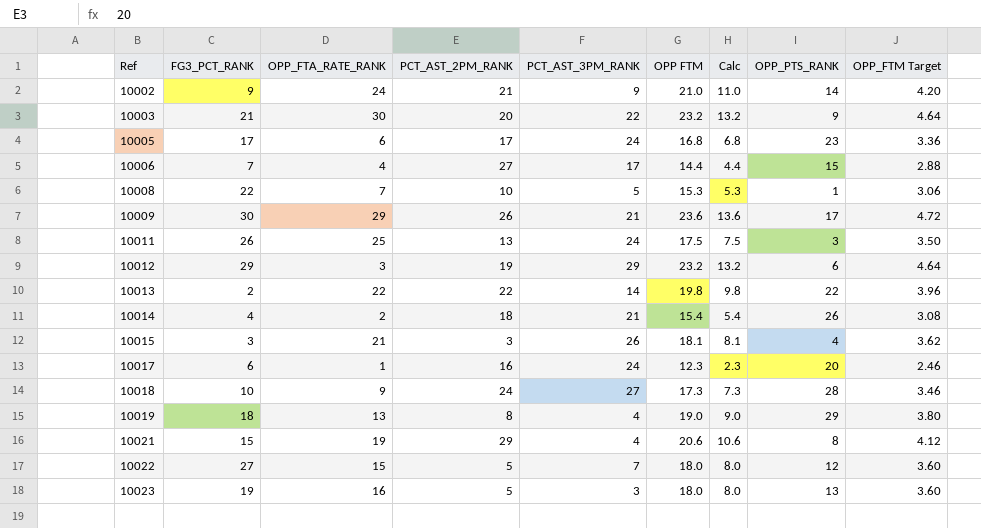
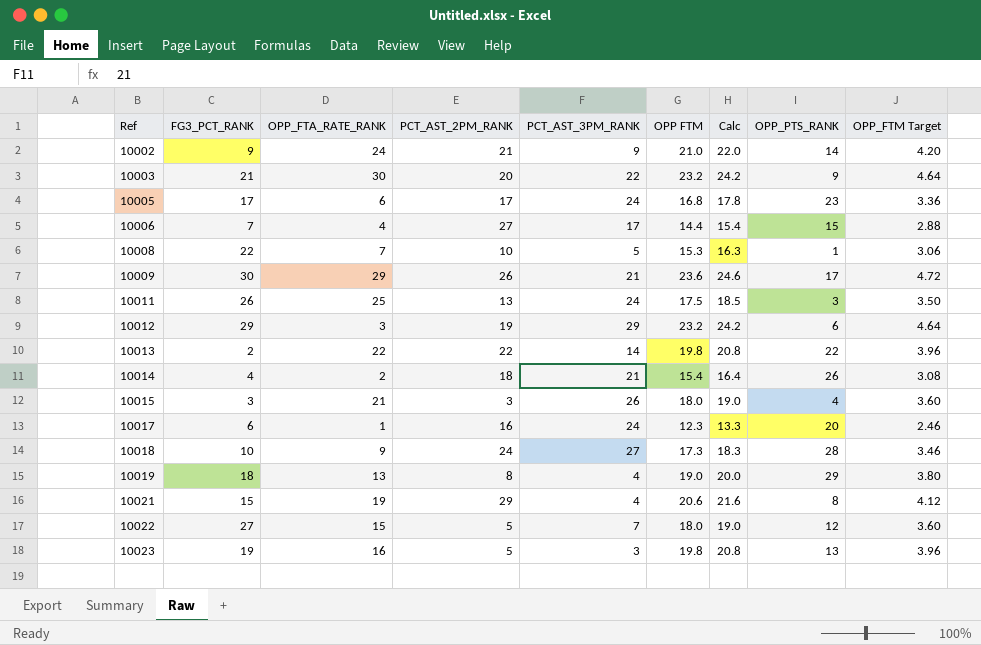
column Calc | formula: [OPP FTM] - 10 -> [OPP FTM] + 1
10015 | OPP FTM: 18.1 -> 18.0
10015 | OPP_FTM Target: 3.62 -> 3.60
10023 | OPP FTM: 18.0 -> 19.8
10023 | OPP_FTM Target: 3.60 -> 3.96

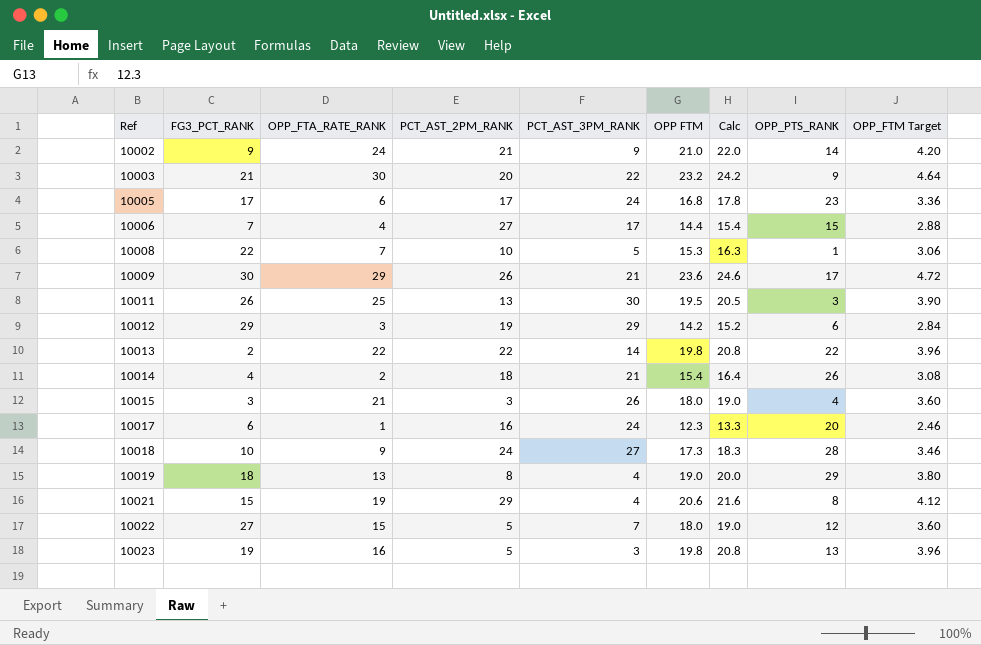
10011 | PCT_AST_3PM_RANK: 24 -> 30
10011 | OPP FTM: 17.5 -> 19.5
10011 | Calc: 18.5 -> 20.5
10011 | OPP_FTM Target: 3.50 -> 3.90
10012 | OPP FTM: 23.2 -> 14.2
10012 | Calc: 24.2 -> 15.2
10012 | OPP_FTM Target: 4.64 -> 2.84

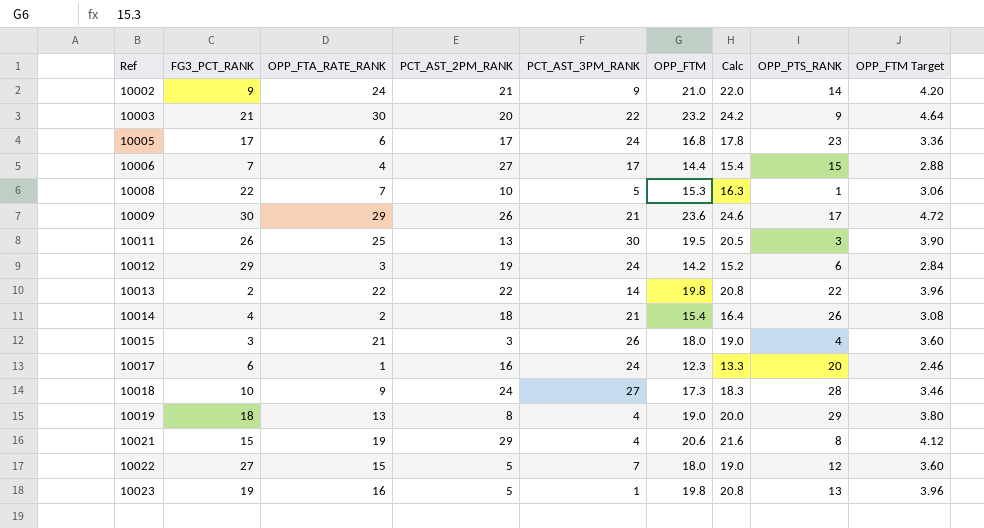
column name: OPP FTM -> OPP_FTM
10012 | PCT_AST_3PM_RANK: 29 -> 24
10023 | PCT_AST_3PM_RANK: 3 -> 1

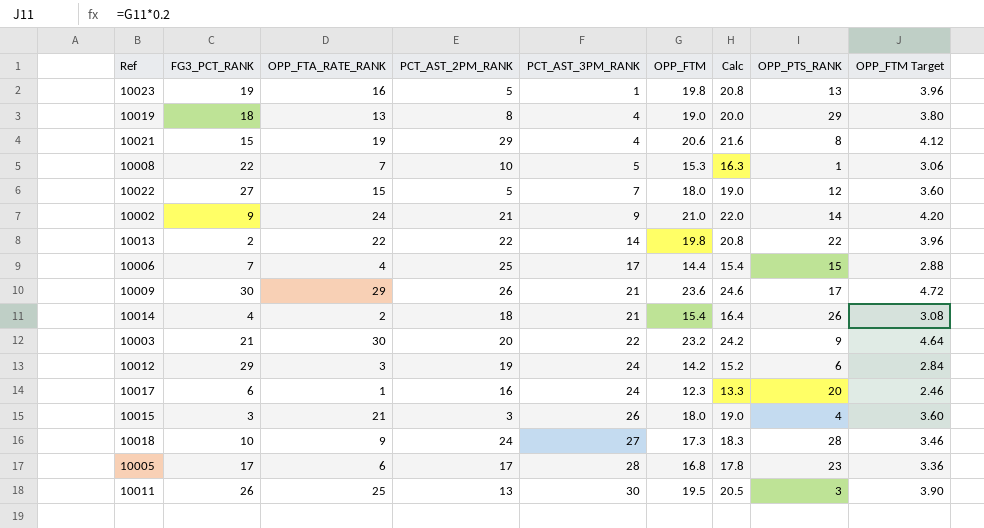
row order: Ref ascending -> PCT_AST_3PM_RANK ascending
10006 | PCT_AST_2PM_RANK: 27 -> 25
10005 | PCT_AST_3PM_RANK: 24 -> 28

